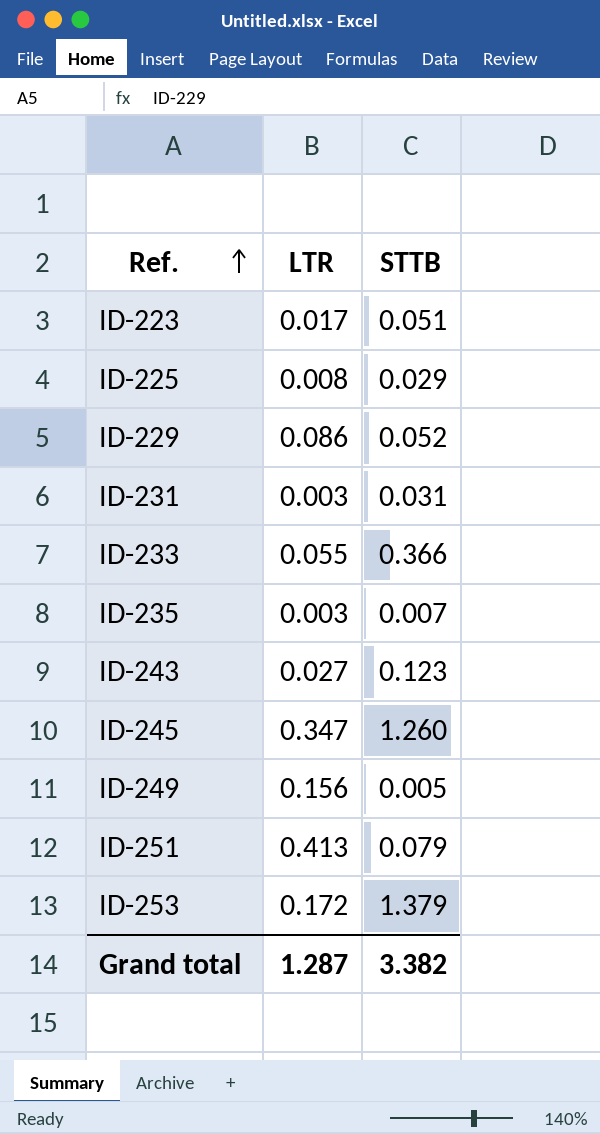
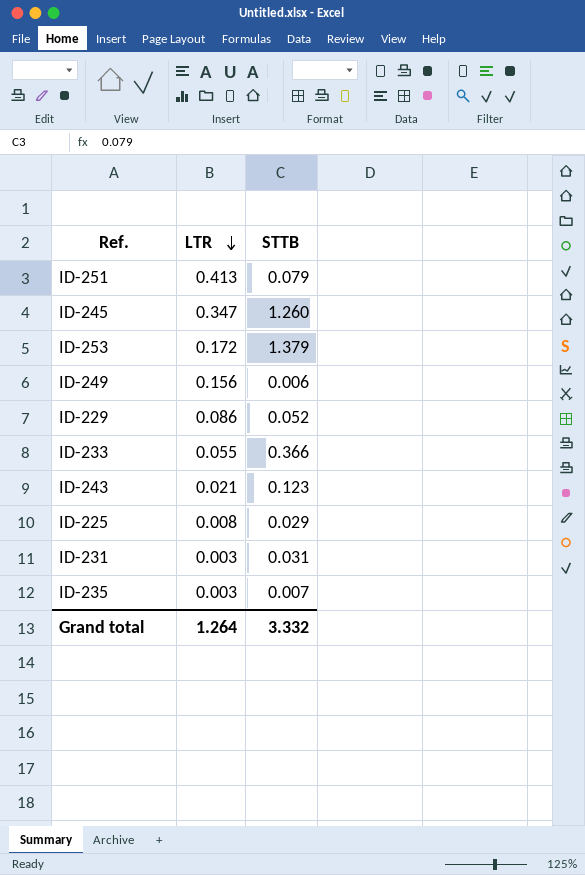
row order: Ref. ascending -> LTR descending
row ID-223: 0.017 | 0.051 -> none
ID-249 | STTB: 0.005 -> 0.006
ID-243 | LTR: 0.027 -> 0.021
Grand total | LTR: 1.287 -> 1.264
Grand total | STTB: 3.382 -> 3.332

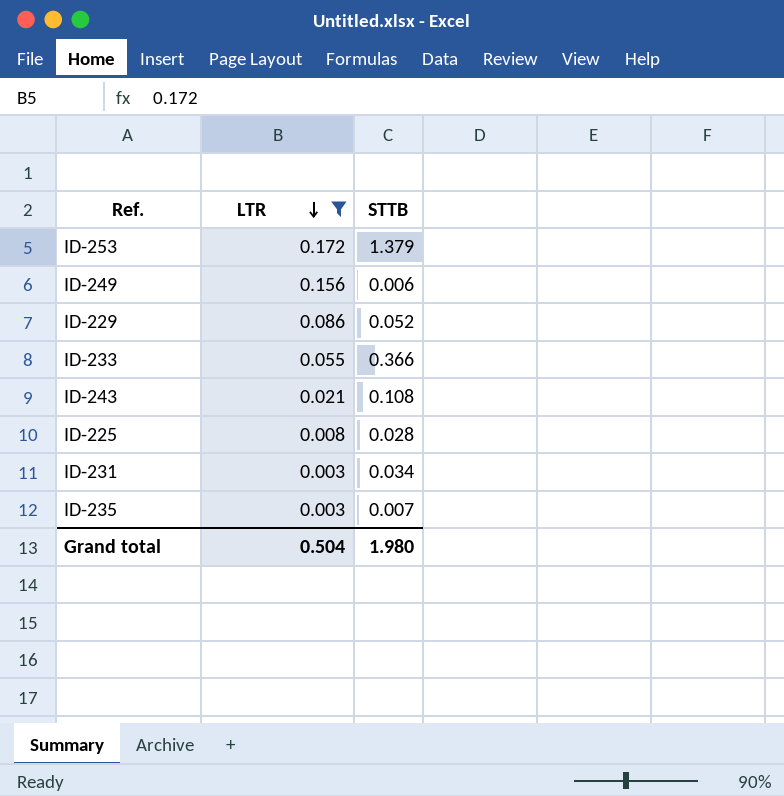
filter: none -> LTR <= 0.172
ID-243 | STTB: 0.123 -> 0.108
ID-225 | STTB: 0.029 -> 0.028
ID-231 | STTB: 0.031 -> 0.034
Grand total | LTR: 1.264 -> 0.504
Grand total | STTB: 3.332 -> 1.980

